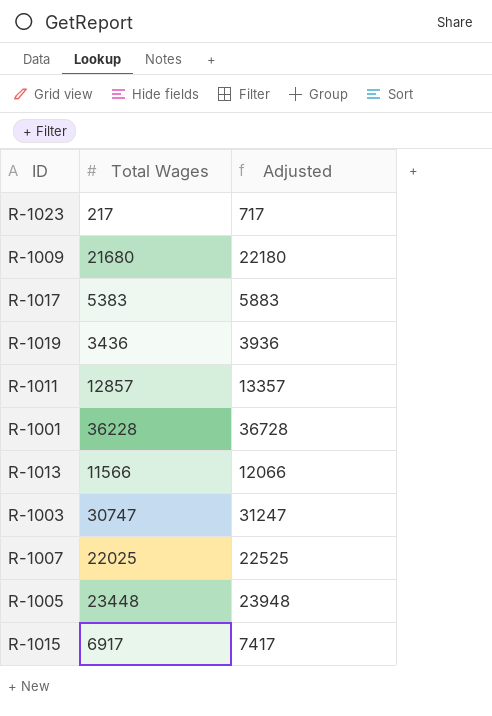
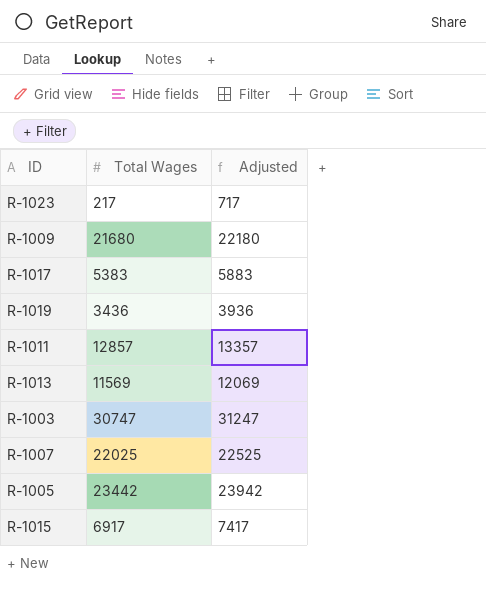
row R-1001: 36228 | 36728 -> none
R-1013 | Total Wages: 11566 -> 11569
R-1013 | Adjusted: 12066 -> 12069
R-1005 | Total Wages: 23448 -> 23442
R-1005 | Adjusted: 23948 -> 23942

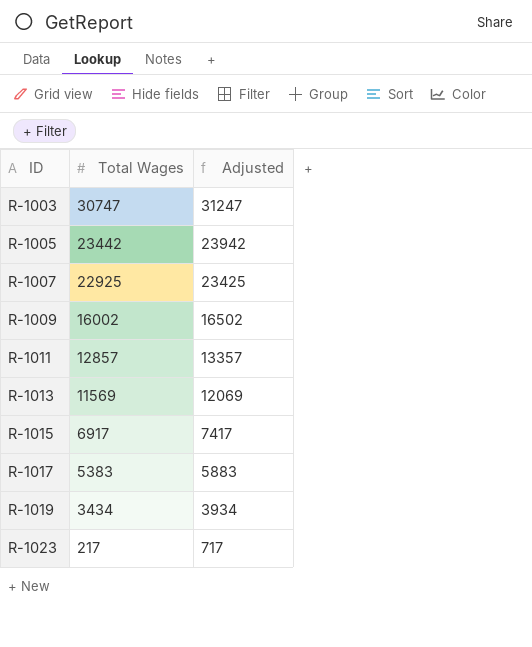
row order: none -> ID ascending
R-1007 | Total Wages: 22025 -> 22925
R-1007 | Adjusted: 22525 -> 23425
R-1009 | Total Wages: 21680 -> 16002
R-1009 | Adjusted: 22180 -> 16502
R-1019 | Total Wages: 3436 -> 3434
R-1019 | Adjusted: 3936 -> 3934

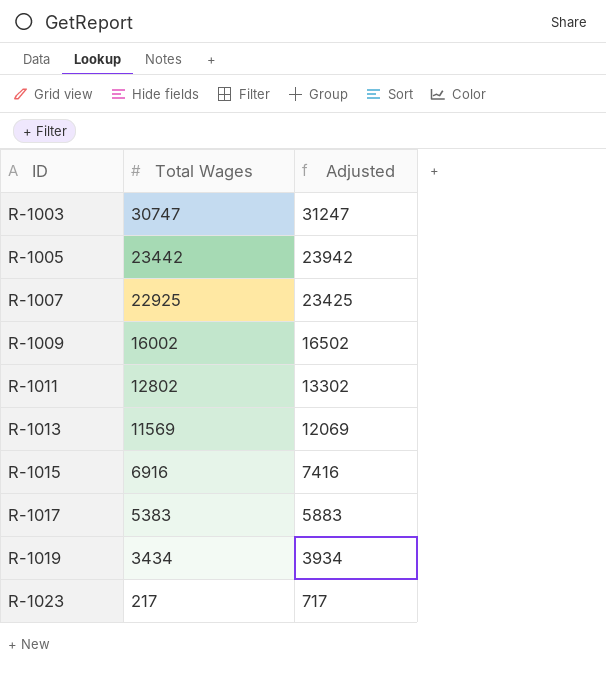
R-1011 | Total Wages: 12857 -> 12802
R-1011 | Adjusted: 13357 -> 13302
R-1015 | Total Wages: 6917 -> 6916
R-1015 | Adjusted: 7417 -> 7416

